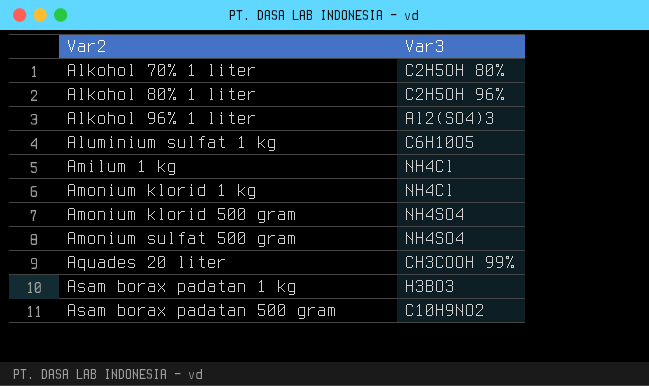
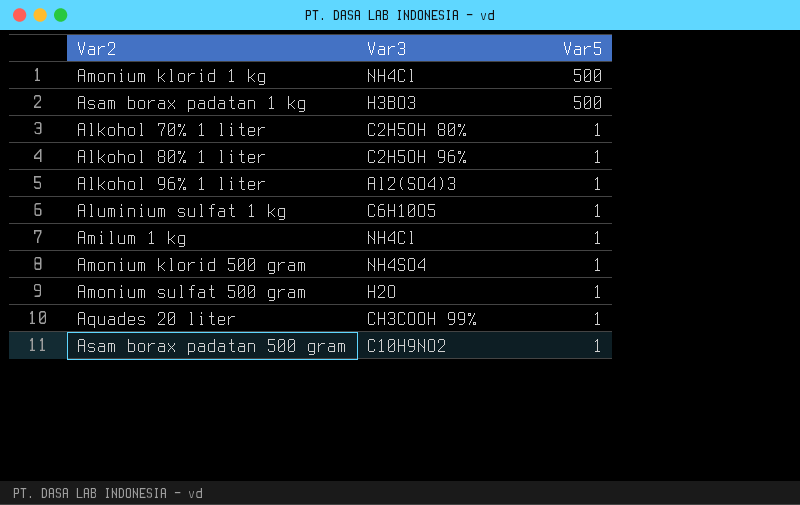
row order: Var2 ascending -> Var5 descending
column Var5 | position: none -> 3
Amonium sulfat 500 gram | Var3: NH4SO4 -> H2O

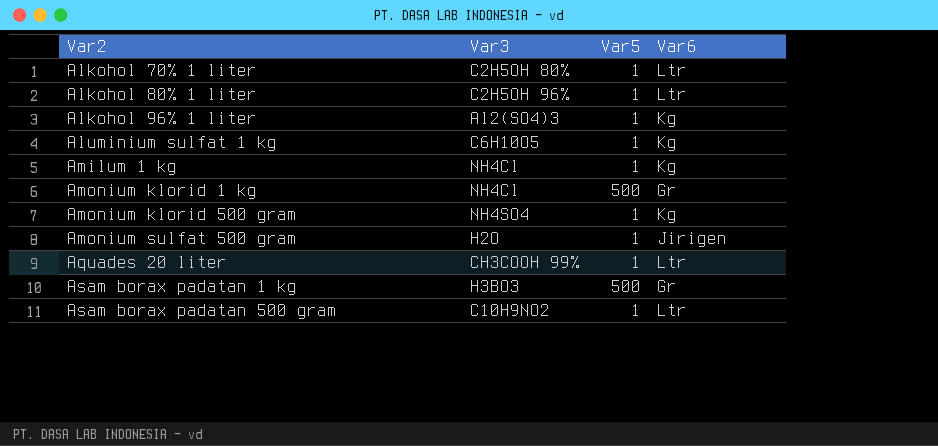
row order: Var5 descending -> Var2 ascending
column Var6 | position: none -> 4

